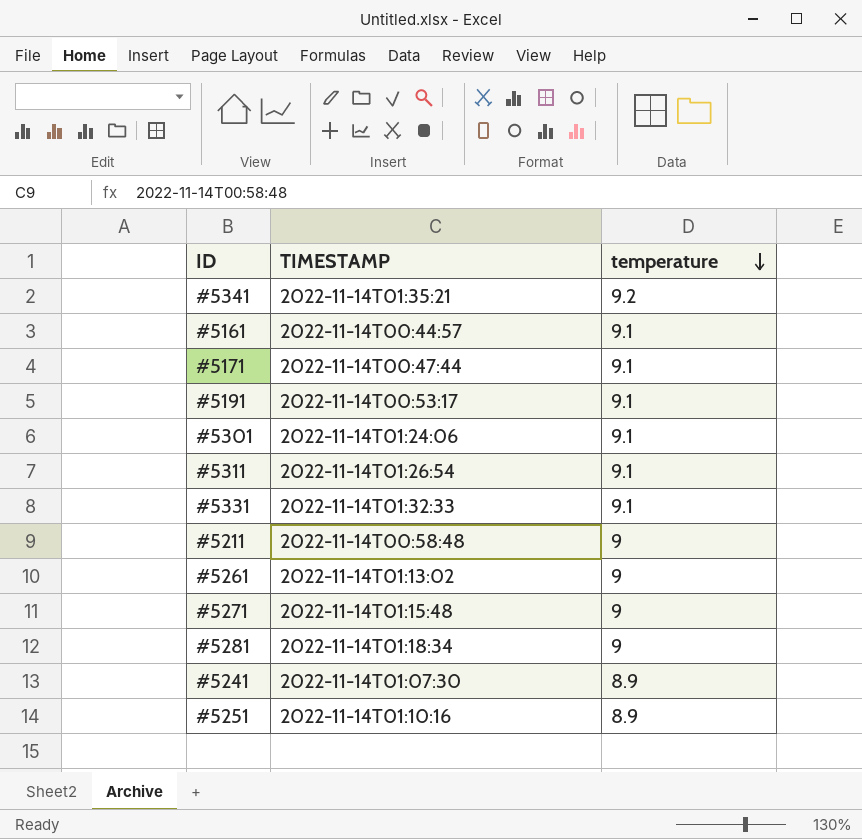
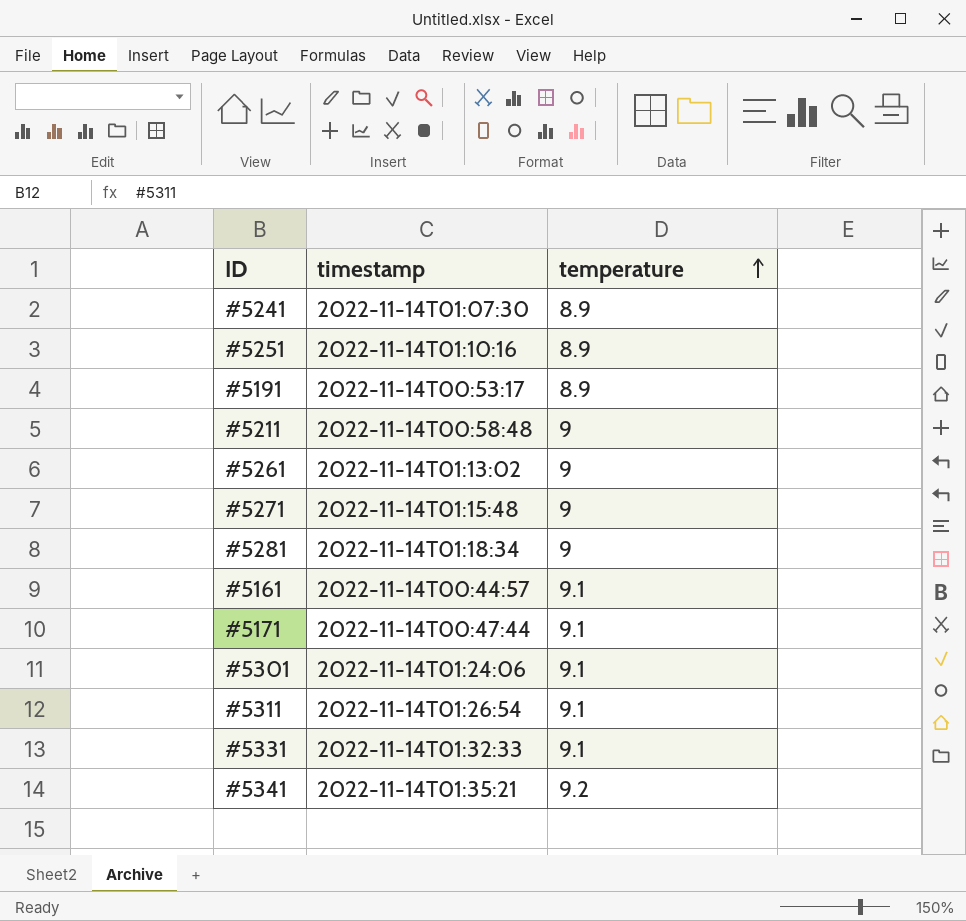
row order: temperature descending -> temperature ascending
column name: TIMESTAMP -> timestamp
#5191 | temperature: 9.1 -> 8.9

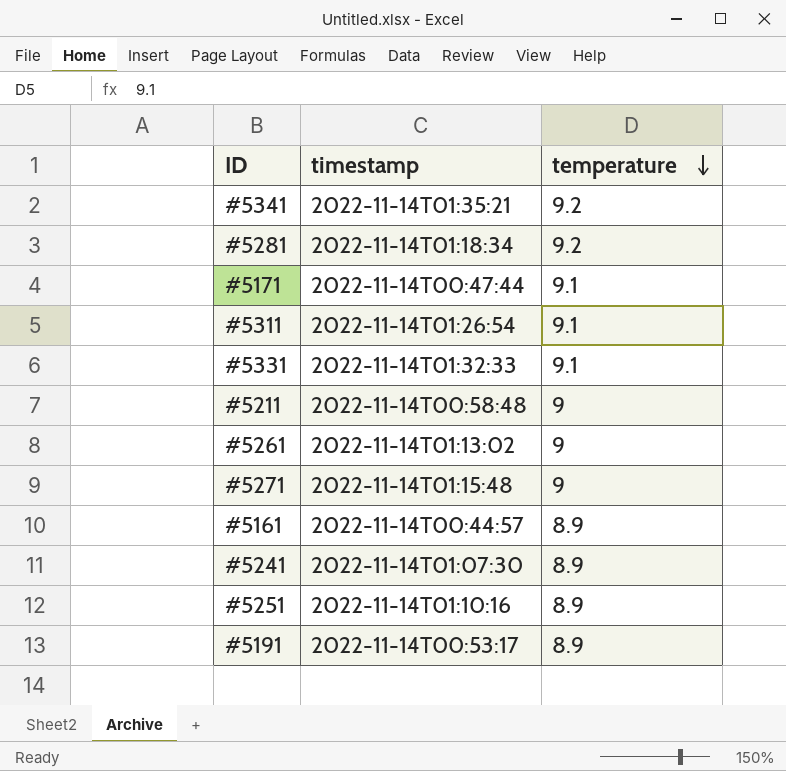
row order: temperature ascending -> temperature descending
row #5301: 2022-11-14T01:24:06 | 9.1 -> none
#5281 | temperature: 9 -> 9.2
#5161 | temperature: 9.1 -> 8.9

